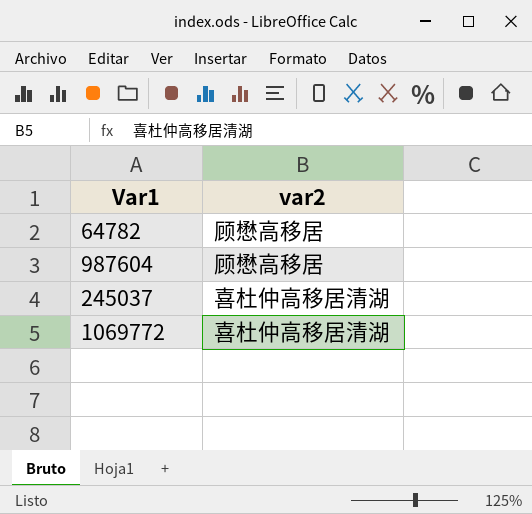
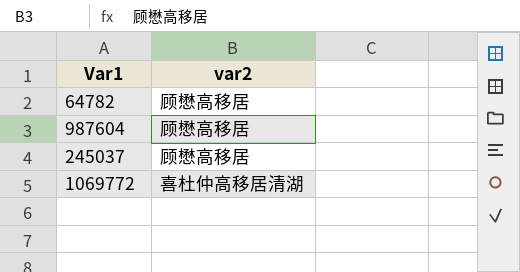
245037 | var2: 喜杜仲高移居清湖 -> 顾懋高移居

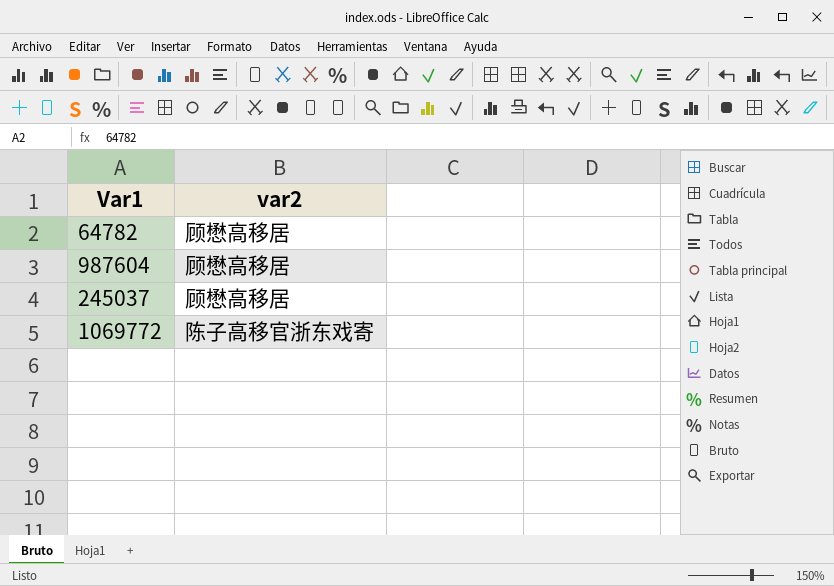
1069772 | var2: 喜杜仲高移居清湖 -> 陈子高移官浙东戏寄

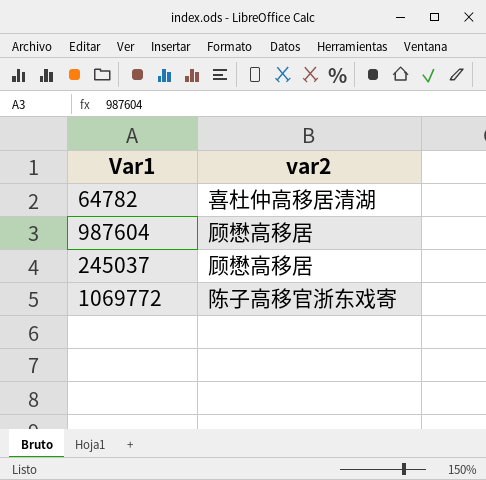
64782 | var2: 顾懋高移居 -> 喜杜仲高移居清湖

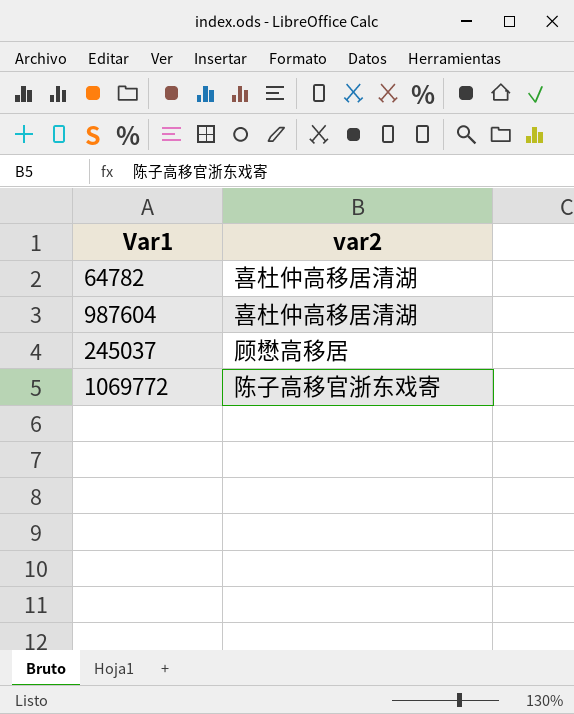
987604 | var2: 顾懋高移居 -> 喜杜仲高移居清湖

